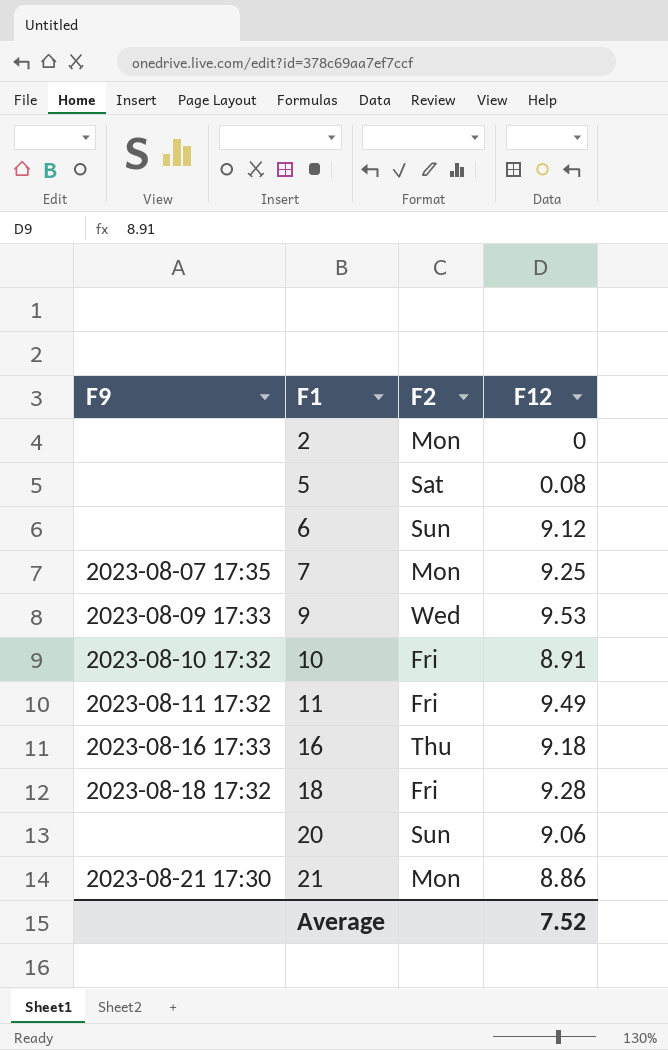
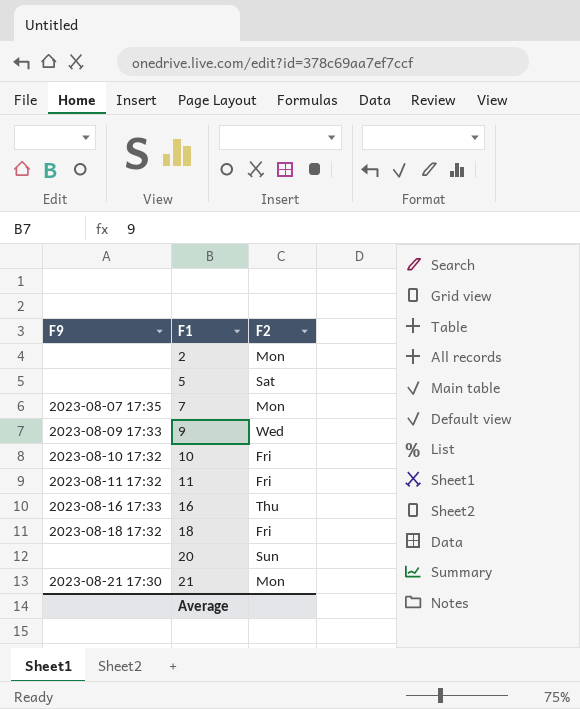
column F12 | position: 4 -> none
row 6: none | Sun | 9.12 -> none

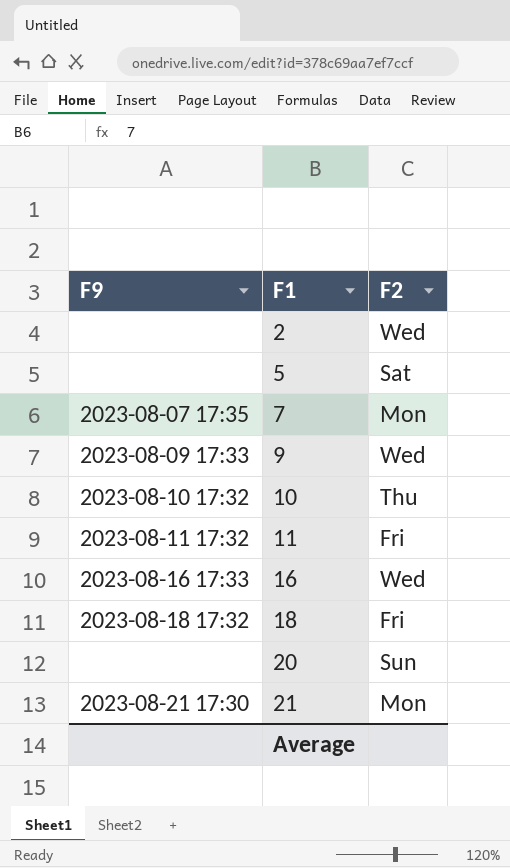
2 | F2: Mon -> Wed
10 | F2: Fri -> Thu
16 | F2: Thu -> Wed

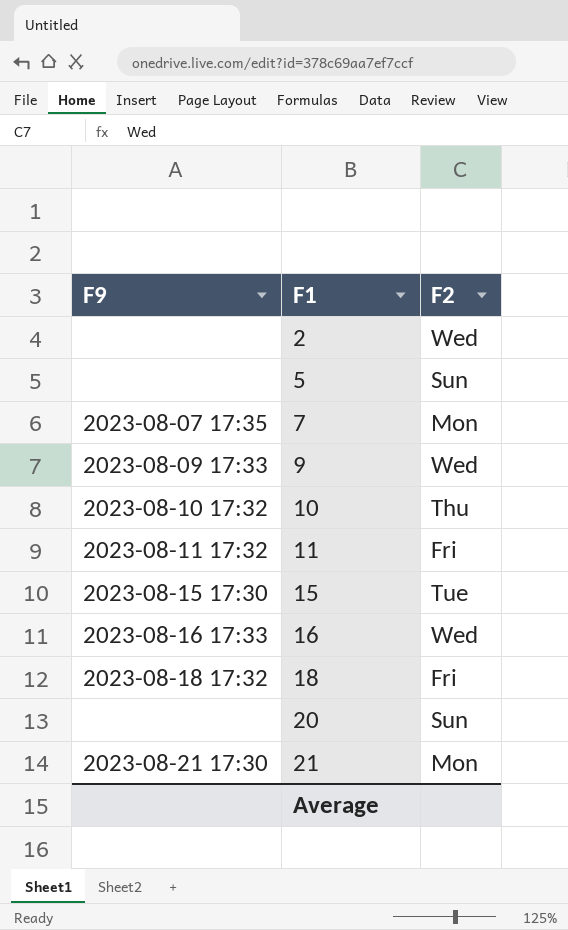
5 | F2: Sat -> Sun
row 15: none -> 2023-08-15 17:30 | Tue

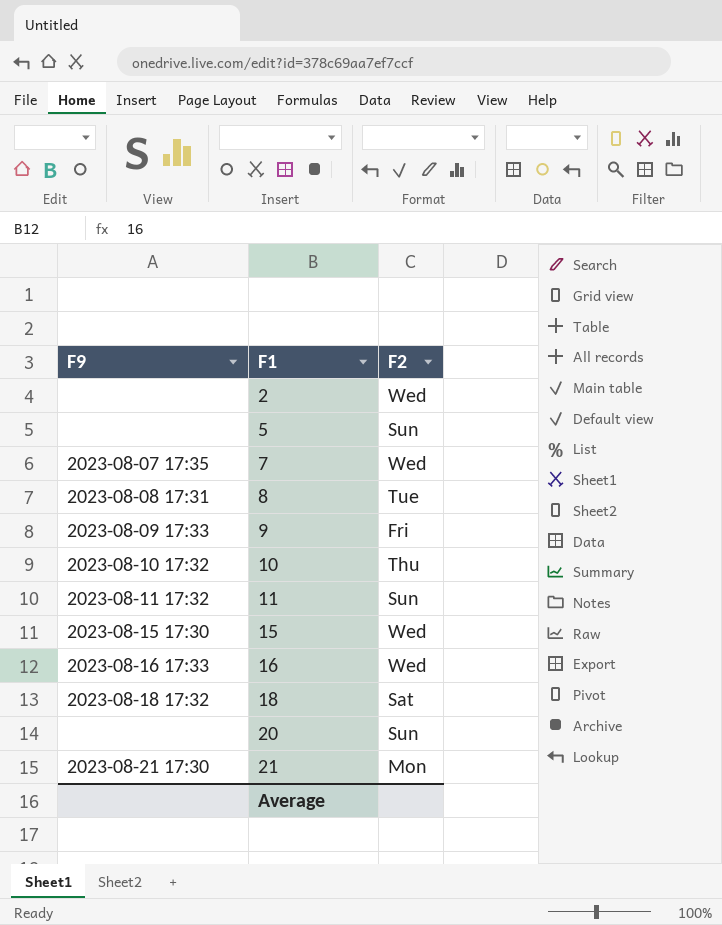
7 | F2: Mon -> Wed
row 8: none -> 2023-08-08 17:31 | Tue
9 | F2: Wed -> Fri
11 | F2: Fri -> Sun
15 | F2: Tue -> Wed
18 | F2: Fri -> Sat

